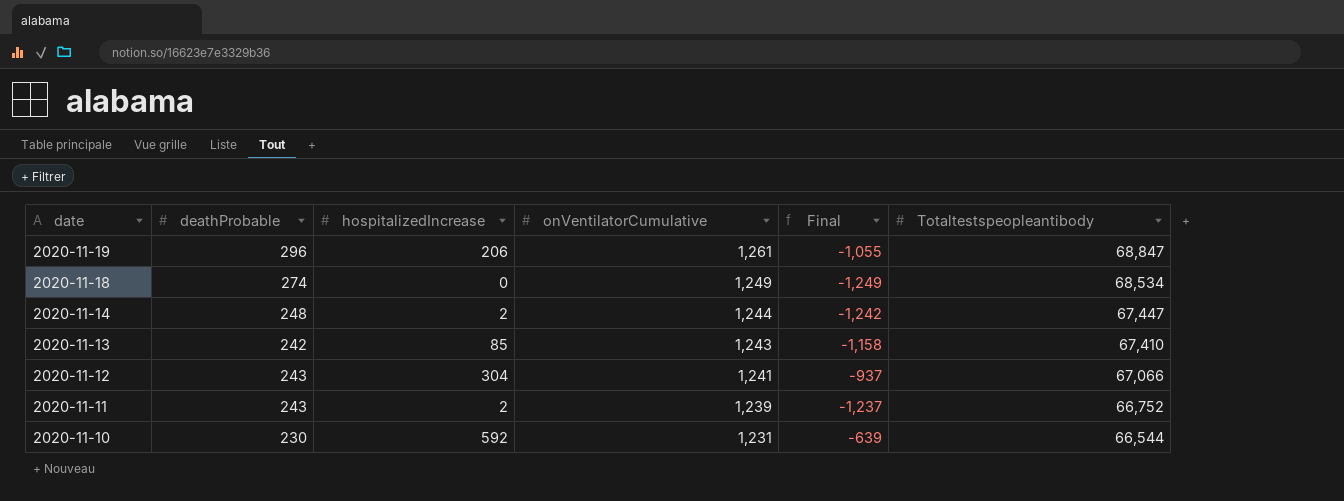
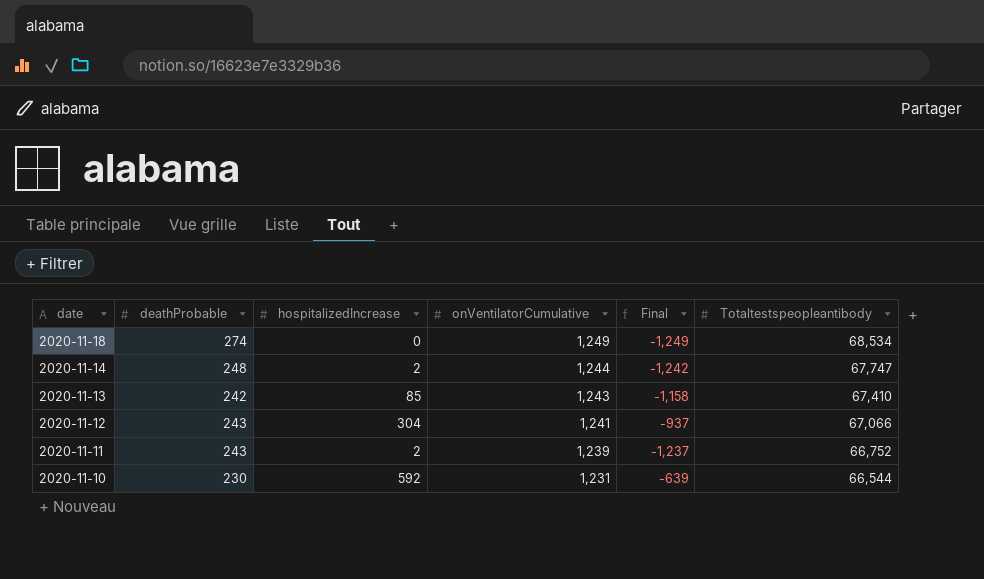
row 2020-11-19: 296 | 206 | 1,261 | -1,055 | 68,847 -> none
2020-11-14 | Totaltestspeopleantibody: 67,447 -> 67,747

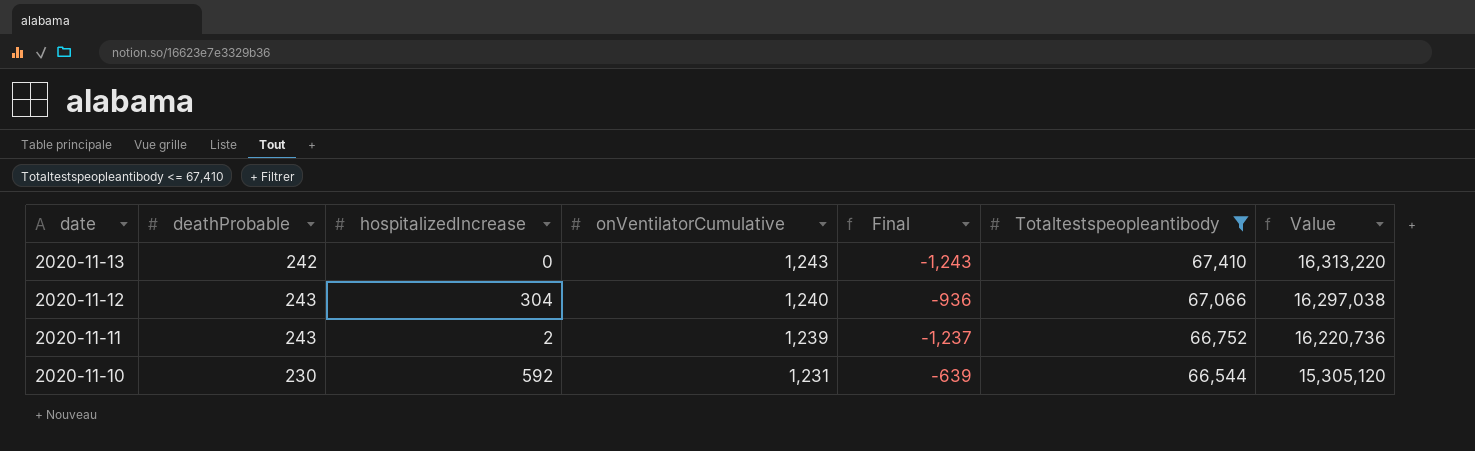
filter: none -> Totaltestspeopleantibody <= 67,410
column Value | formula: none -> [deathProbable] * [Totaltestspeopleantibody]
2020-11-13 | hospitalizedIncrease: 85 -> 0
2020-11-13 | Final: -1,158 -> -1,243
2020-11-12 | onVentilatorCumulative: 1,241 -> 1,240
2020-11-12 | Final: -937 -> -936

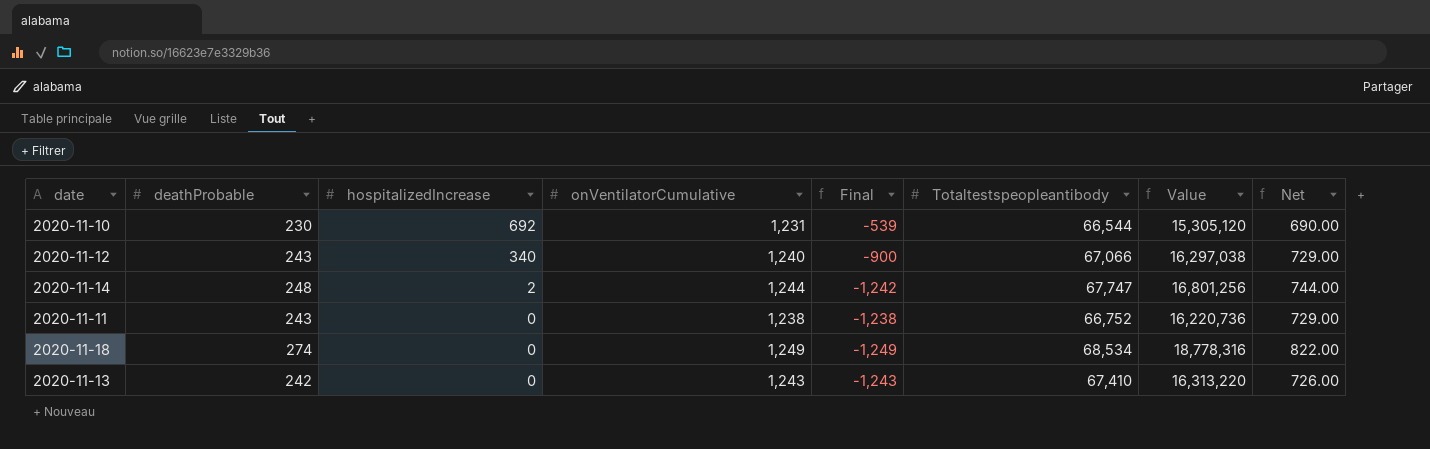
filter: Totaltestspeopleantibody <= 67,410 -> none
row order: date descending -> hospitalizedIncrease descending
column Net | formula: none -> [deathProbable] * 3
2020-11-10 | hospitalizedIncrease: 592 -> 692
2020-11-10 | Final: -639 -> -539
2020-11-12 | hospitalizedIncrease: 304 -> 340
2020-11-12 | Final: -936 -> -900
2020-11-11 | hospitalizedIncrease: 2 -> 0
2020-11-11 | onVentilatorCumulative: 1,239 -> 1,238
2020-11-11 | Final: -1,237 -> -1,238

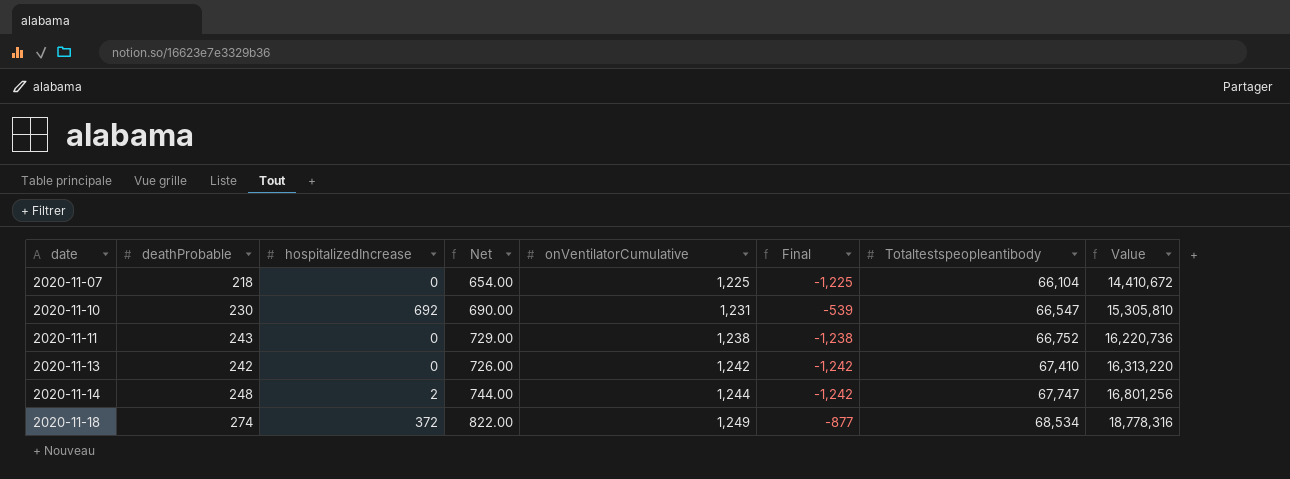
row order: hospitalizedIncrease descending -> date ascending
column Net | position: 8 -> 4
row 2020-11-12: 243 | 340 | 1,240 | -900 | 67,066 | 16,297,038 | 729.00 -> none
row 2020-11-07: none -> 218 | 0 | 654.00 | 1,225 | -1,225 | 66,104 | 14,410,672
2020-11-10 | Totaltestspeopleantibody: 66,544 -> 66,547
2020-11-10 | Value: 15,305,120 -> 15,305,810
2020-11-13 | onVentilatorCumulative: 1,243 -> 1,242
2020-11-13 | Final: -1,243 -> -1,242
2020-11-18 | hospitalizedIncrease: 0 -> 372
2020-11-18 | Final: -1,249 -> -877

